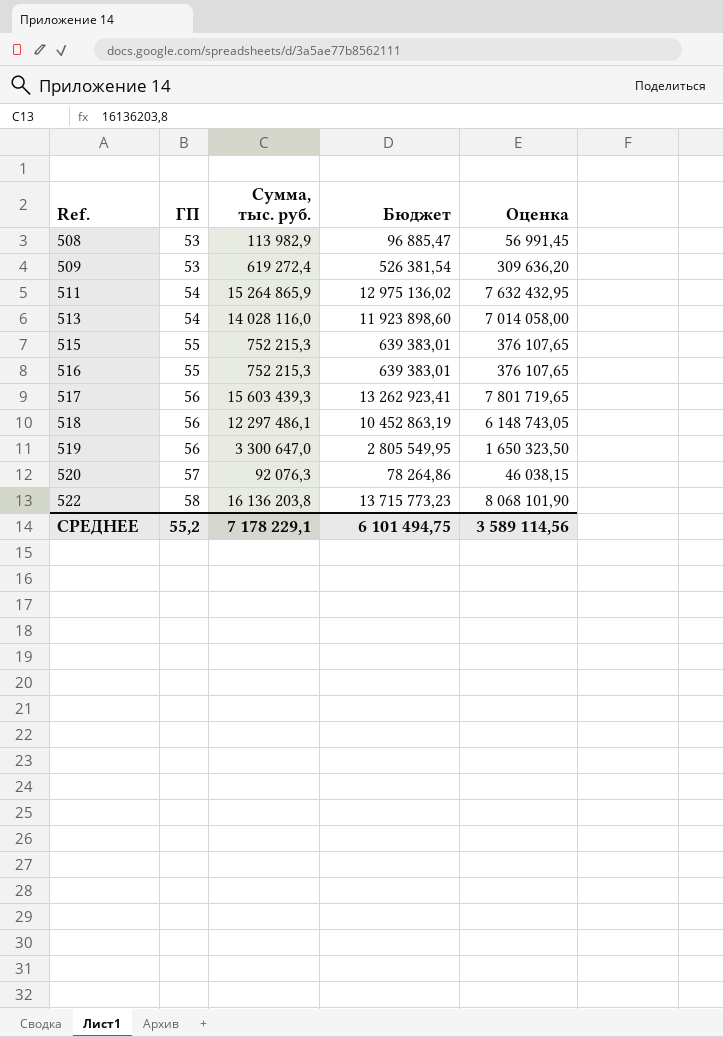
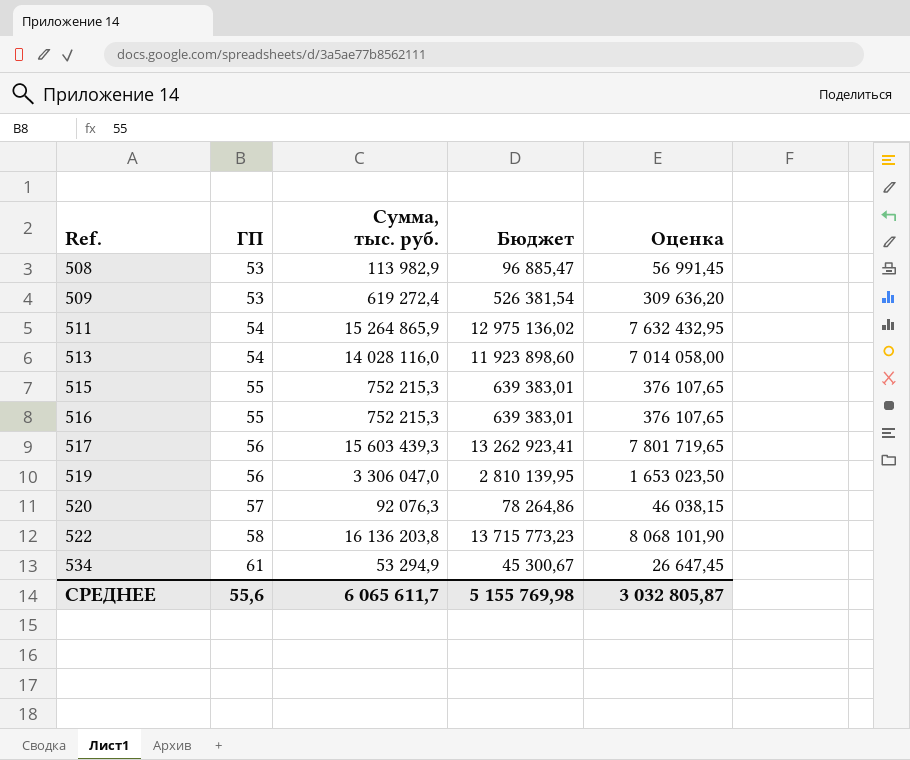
row 518: 56 | 12 297 486,1 | 10 452 863,19 | 6 148 743,05 -> none
519 | Сумма, тыс. руб.: 3 300 647,0 -> 3 306 047,0
519 | Бюджет: 2 805 549,95 -> 2 810 139,95
519 | Оценка: 1 650 323,50 -> 1 653 023,50
row 534: none -> 61 | 53 294,9 | 45 300,67 | 26 647,45
СРЕДНЕЕ | ГП: 55,2 -> 55,6
СРЕДНЕЕ | Сумма, тыс. руб.: 7 178 229,1 -> 6 065 611,7
СРЕДНЕЕ | Бюджет: 6 101 494,75 -> 5 155 769,98
СРЕДНЕЕ | Оценка: 3 589 114,56 -> 3 032 805,87

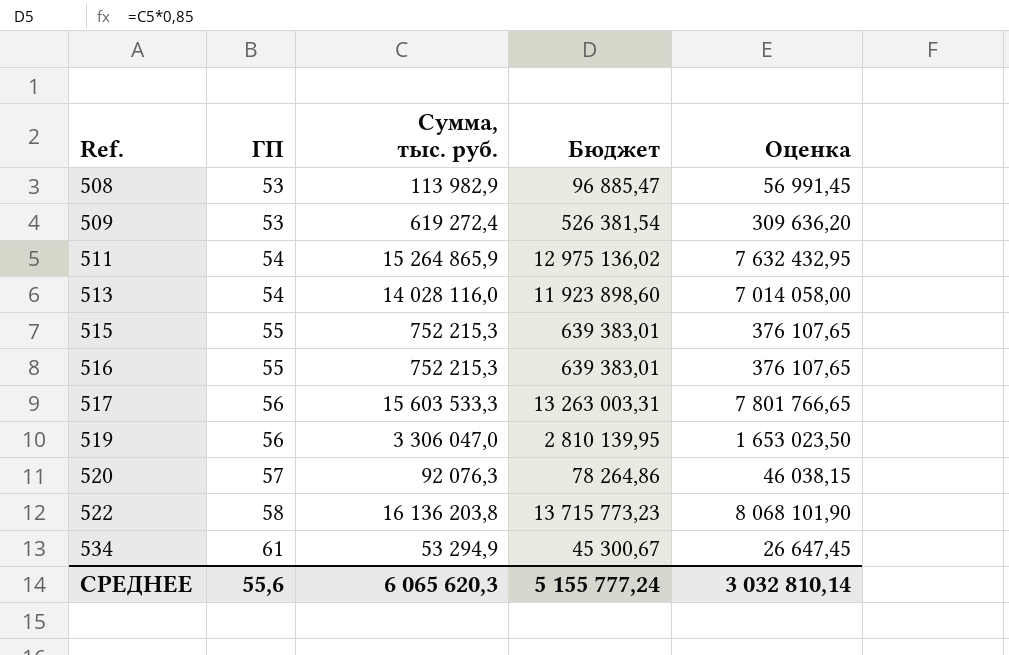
517 | Сумма, тыс. руб.: 15 603 439,3 -> 15 603 533,3
517 | Бюджет: 13 262 923,41 -> 13 263 003,31
517 | Оценка: 7 801 719,65 -> 7 801 766,65
СРЕДНЕЕ | Сумма, тыс. руб.: 6 065 611,7 -> 6 065 620,3
СРЕДНЕЕ | Бюджет: 5 155 769,98 -> 5 155 777,24
СРЕДНЕЕ | Оценка: 3 032 805,87 -> 3 032 810,14

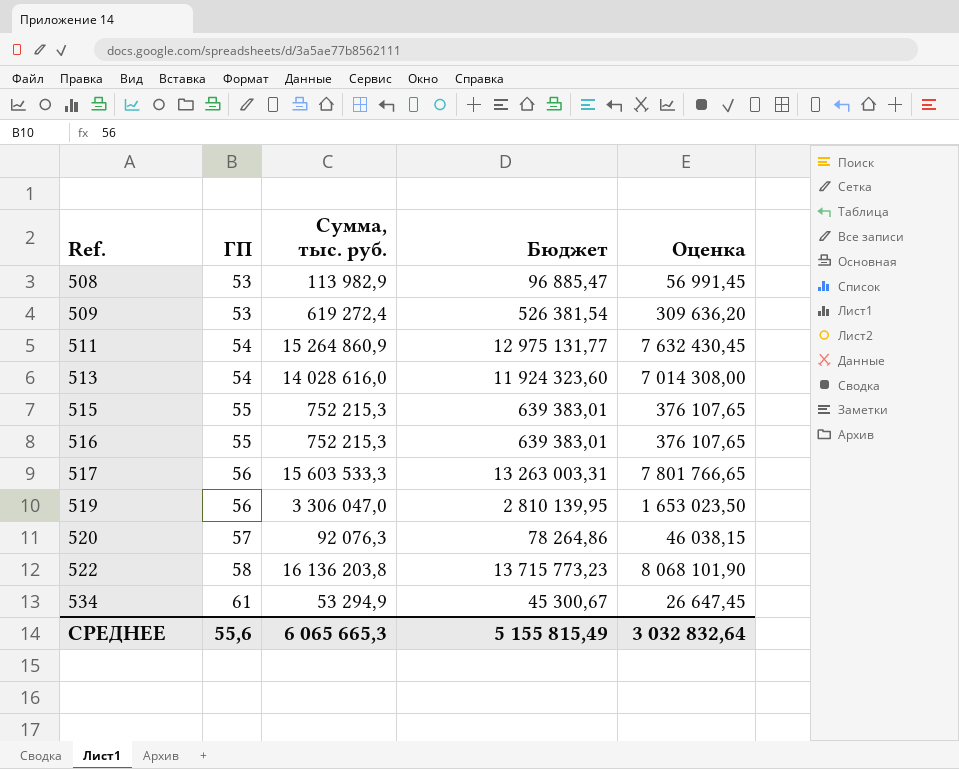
511 | Сумма, тыс. руб.: 15 264 865,9 -> 15 264 860,9
511 | Бюджет: 12 975 136,02 -> 12 975 131,77
511 | Оценка: 7 632 432,95 -> 7 632 430,45
513 | Сумма, тыс. руб.: 14 028 116,0 -> 14 028 616,0
513 | Бюджет: 11 923 898,60 -> 11 924 323,60
513 | Оценка: 7 014 058,00 -> 7 014 308,00
СРЕДНЕЕ | Сумма, тыс. руб.: 6 065 620,3 -> 6 065 665,3
СРЕДНЕЕ | Бюджет: 5 155 777,24 -> 5 155 815,49
СРЕДНЕЕ | Оценка: 3 032 810,14 -> 3 032 832,64

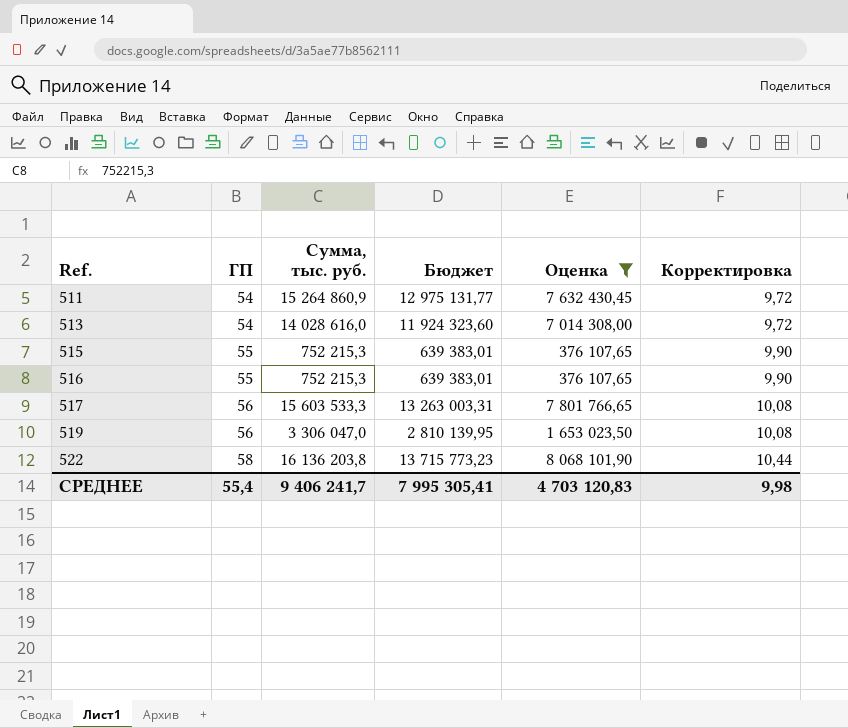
filter: none -> Оценка >= 376 107,65
column Корректировка | formula: none -> [ГП] * 0,18
СРЕДНЕЕ | ГП: 55,6 -> 55,4
СРЕДНЕЕ | Сумма, тыс. руб.: 6 065 665,3 -> 9 406 241,7
СРЕДНЕЕ | Бюджет: 5 155 815,49 -> 7 995 305,41
СРЕДНЕЕ | Оценка: 3 032 832,64 -> 4 703 120,83

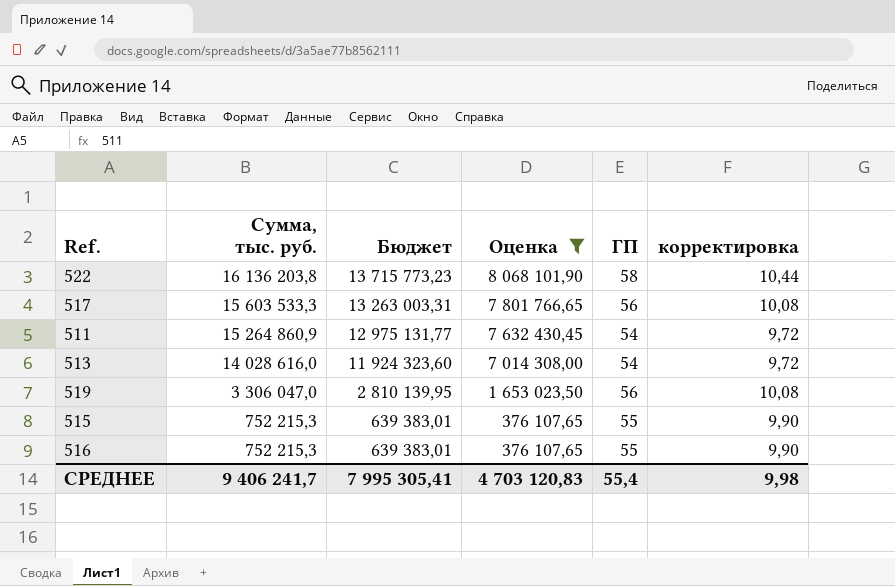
row order: Ref. ascending -> Сумма, тыс. руб. descending
column ГП | position: 2 -> 5
column name: Корректировка -> корректировка

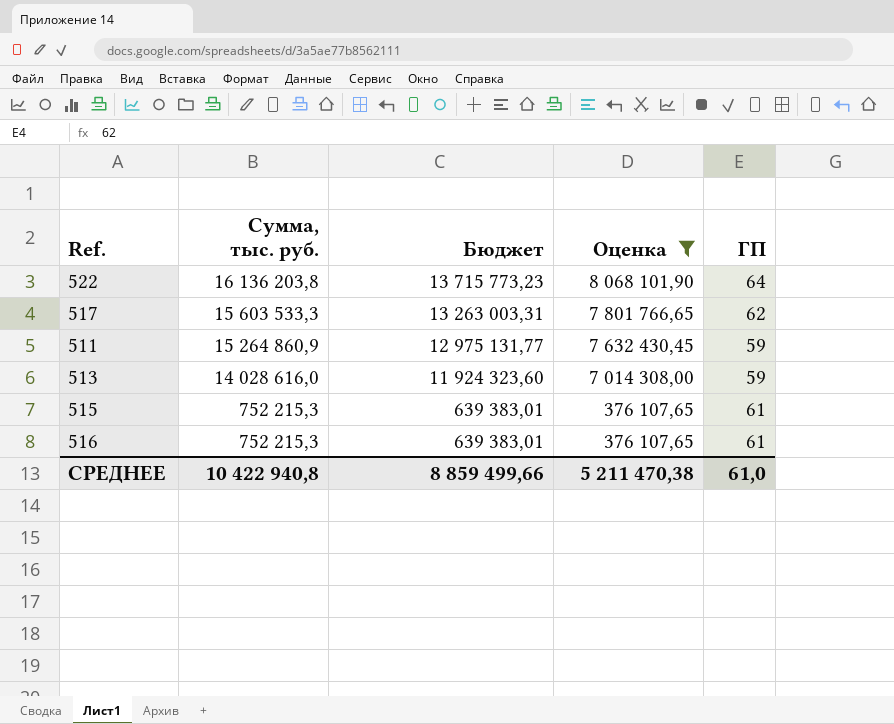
column корректировка | formula: [ГП] * 0,18 -> none
row 519: 3 306 047,0 | 2 810 139,95 | 1 653 023,50 | 56 | 10,08 -> none
522 | ГП: 58 -> 64
517 | ГП: 56 -> 62
511 | ГП: 54 -> 59
513 | ГП: 54 -> 59
515 | ГП: 55 -> 61
516 | ГП: 55 -> 61
СРЕДНЕЕ | Сумма, тыс. руб.: 9 406 241,7 -> 10 422 940,8
СРЕДНЕЕ | Бюджет: 7 995 305,41 -> 8 859 499,66
СРЕДНЕЕ | Оценка: 4 703 120,83 -> 5 211 470,38
СРЕДНЕЕ | ГП: 55,4 -> 61,0

